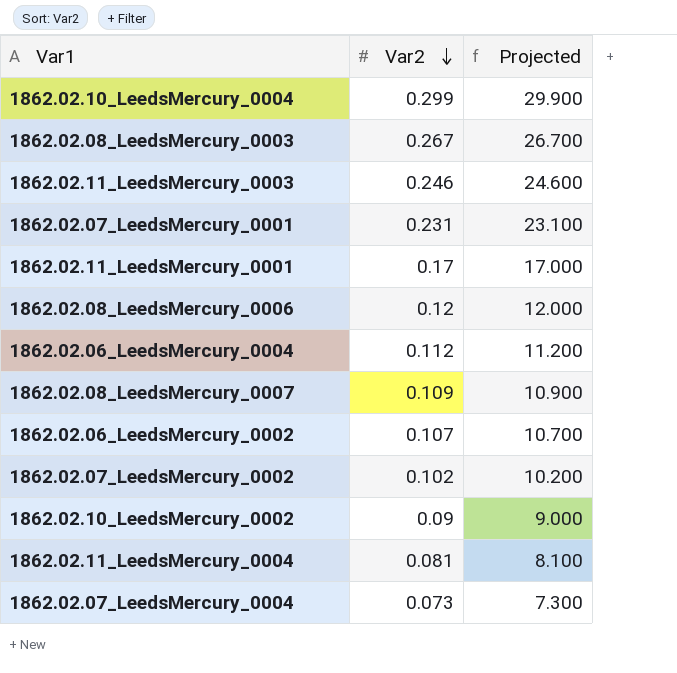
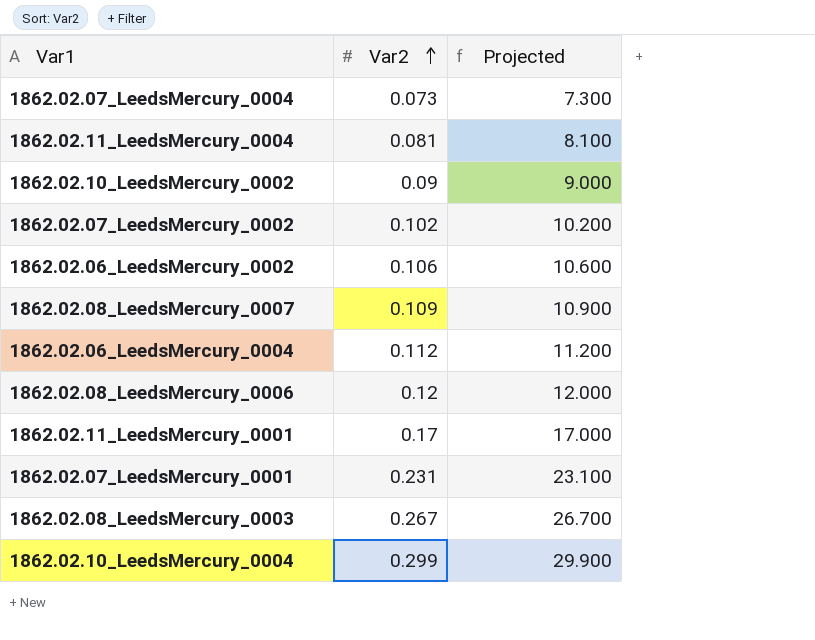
row order: Var2 descending -> Var2 ascending
row 1862.02.11_LeedsMercury_0003: 0.246 | 24.600 -> none
1862.02.06_LeedsMercury_0002 | Var2: 0.107 -> 0.106
1862.02.06_LeedsMercury_0002 | Projected: 10.700 -> 10.600

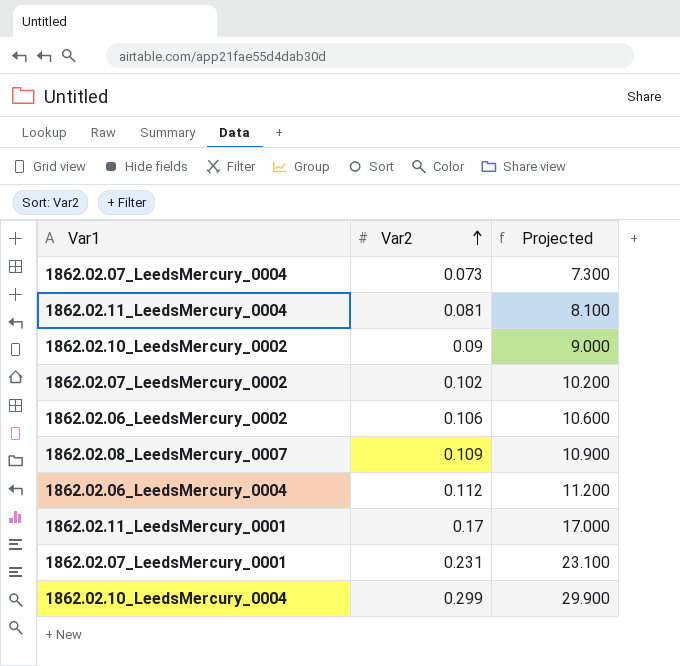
row 1862.02.08_LeedsMercury_0006: 0.12 | 12.000 -> none
row 1862.02.08_LeedsMercury_0003: 0.267 | 26.700 -> none

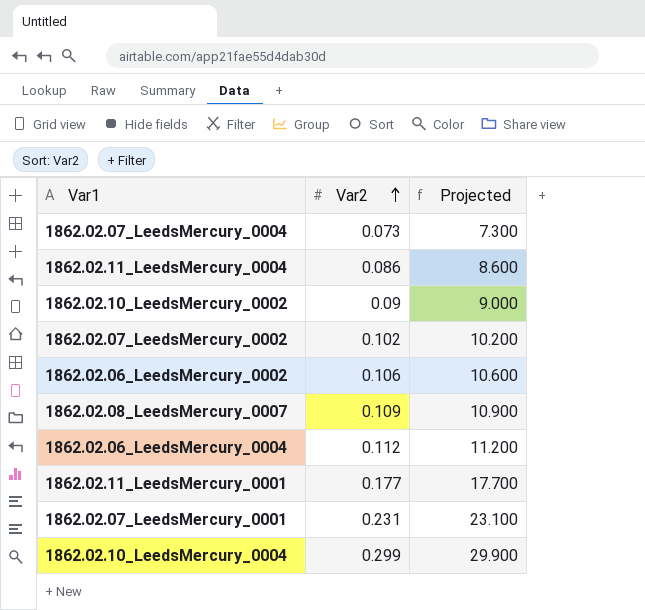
1862.02.11_LeedsMercury_0004 | Var2: 0.081 -> 0.086
1862.02.11_LeedsMercury_0004 | Projected: 8.100 -> 8.600
1862.02.11_LeedsMercury_0001 | Var2: 0.17 -> 0.177
1862.02.11_LeedsMercury_0001 | Projected: 17.000 -> 17.700

